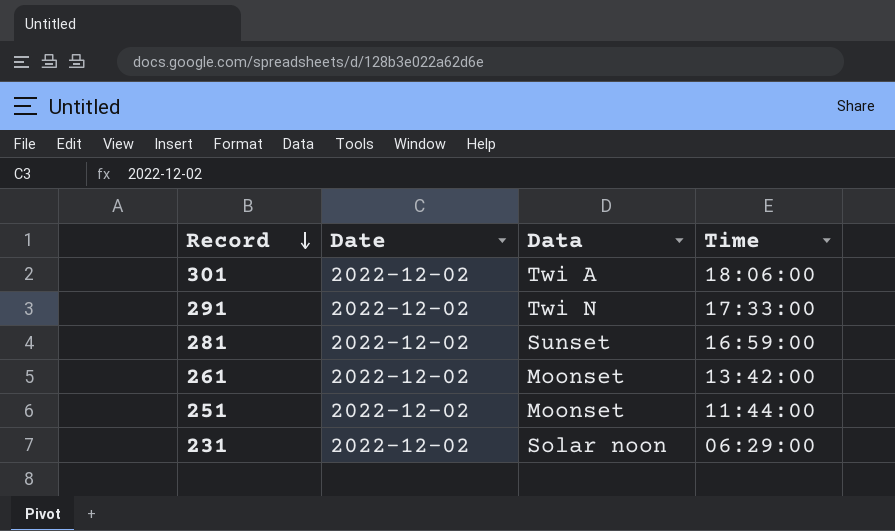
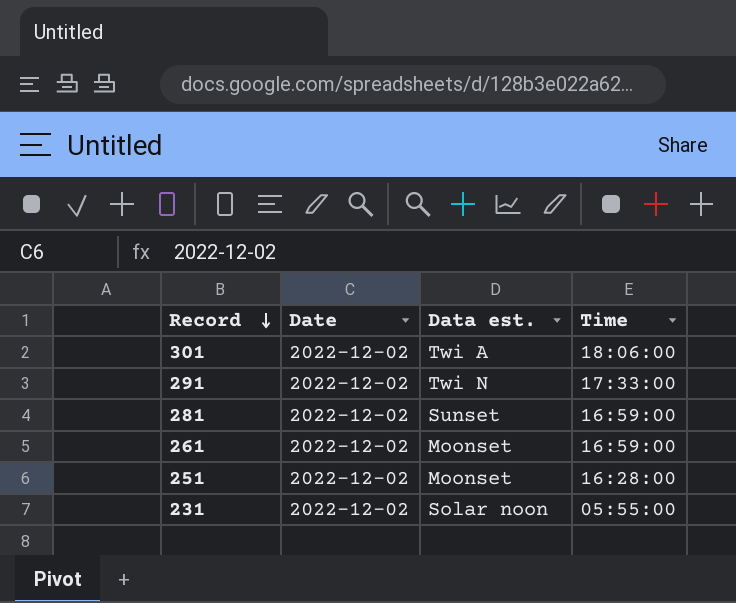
column name: Data -> Data est.
261 | Time: 13:42:00 -> 16:59:00
251 | Time: 11:44:00 -> 16:28:00
231 | Time: 06:29:00 -> 05:55:00

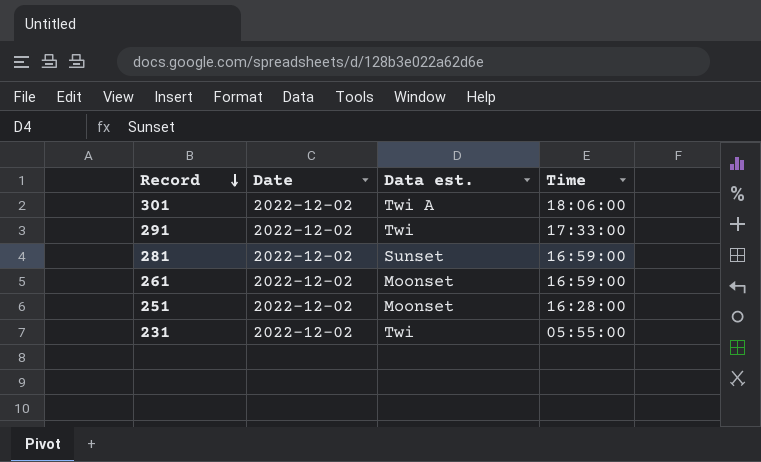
291 | Data est.: Twi N -> Twi
231 | Data est.: Solar noon -> Twi

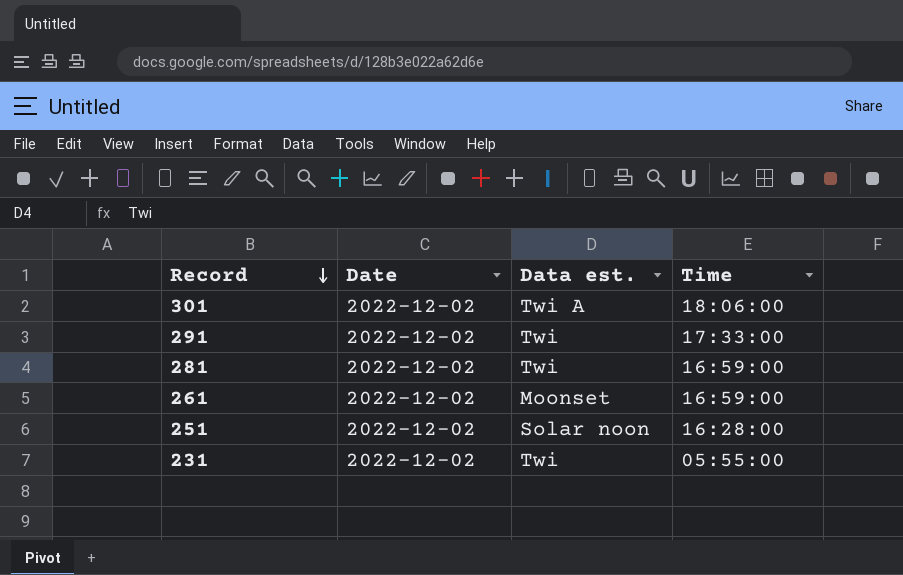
281 | Data est.: Sunset -> Twi
251 | Data est.: Moonset -> Solar noon

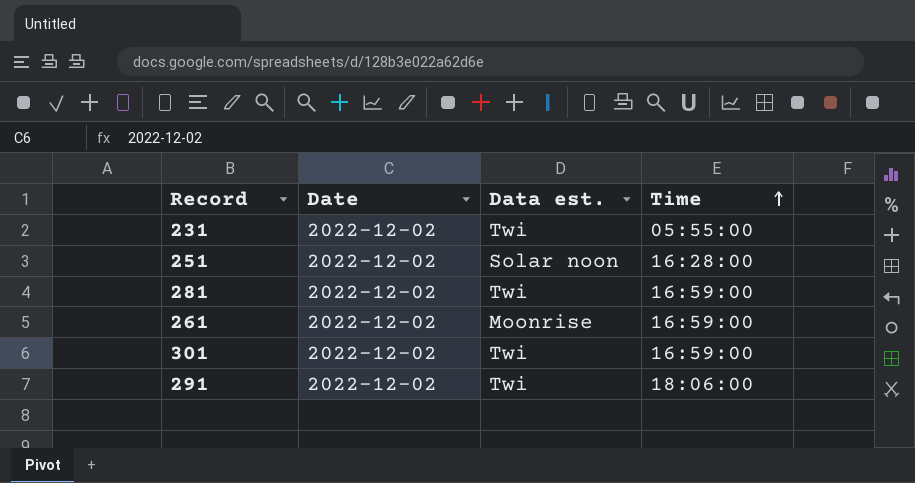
row order: Record descending -> Time ascending
261 | Data est.: Moonset -> Moonrise
301 | Data est.: Twi A -> Twi
301 | Time: 18:06:00 -> 16:59:00
291 | Time: 17:33:00 -> 18:06:00

